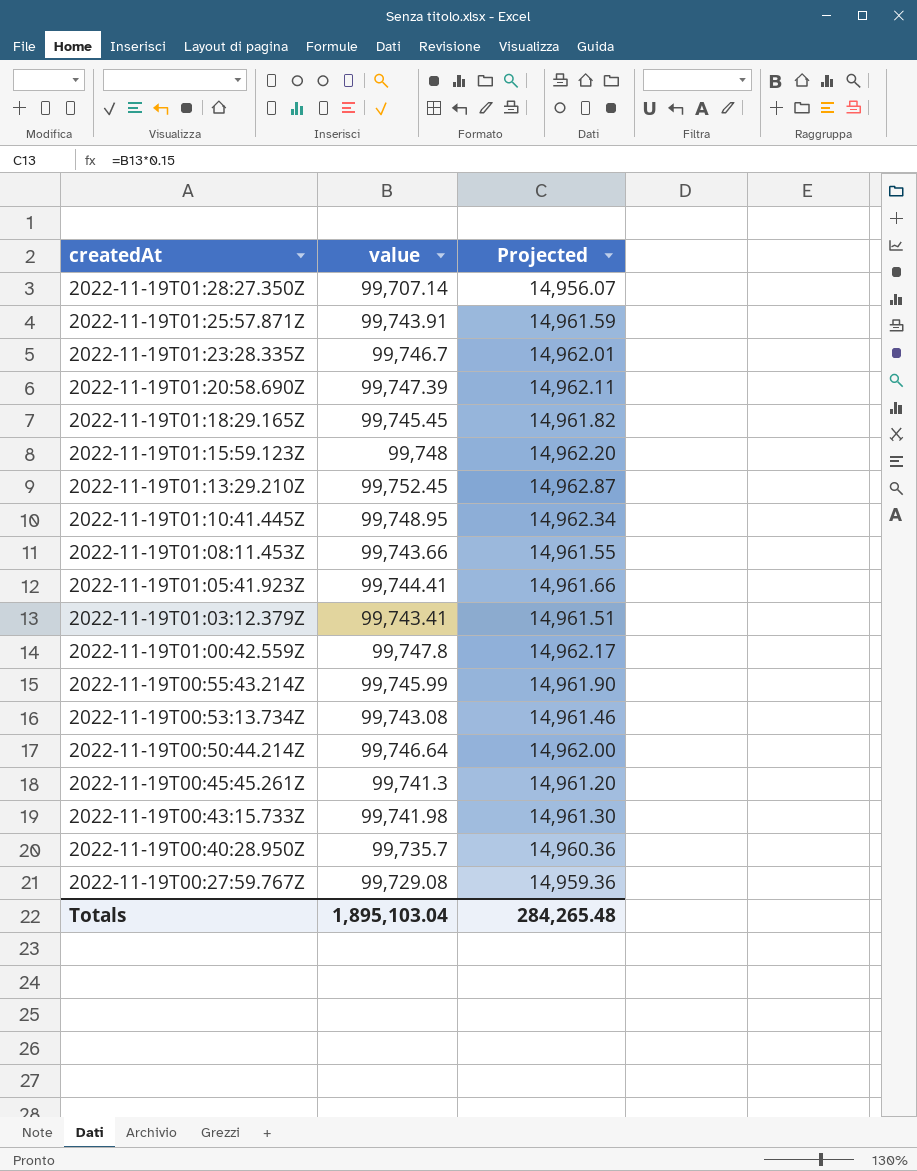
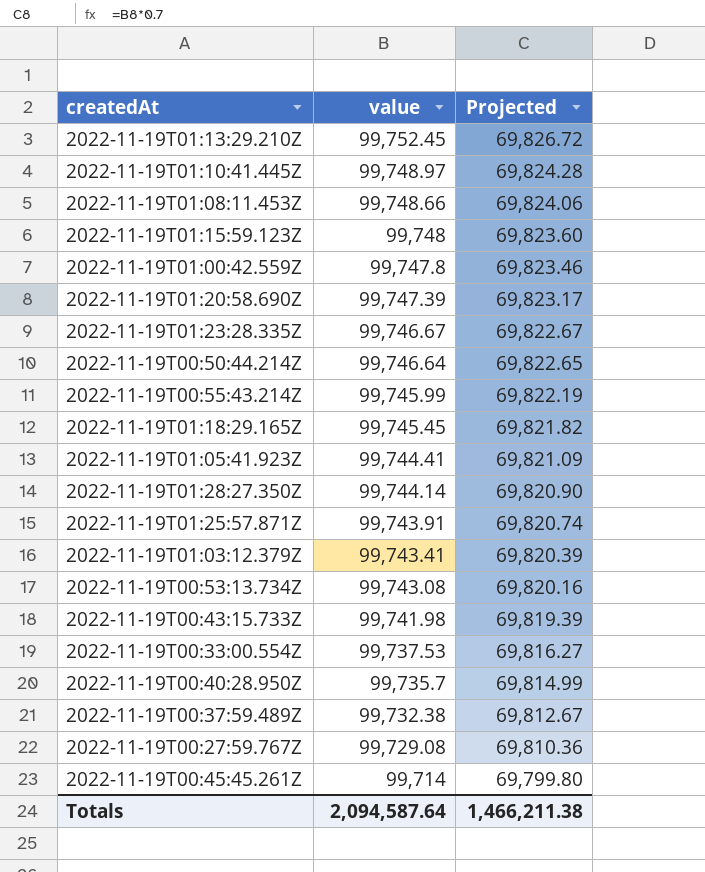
row order: createdAt descending -> value descending
column Projected | formula: [value] * 0.15 -> [value] * 0.7
2022-11-19T01:10:41.445Z | value: 99,748.95 -> 99,748.97
2022-11-19T01:08:11.453Z | value: 99,743.66 -> 99,748.66
2022-11-19T01:23:28.335Z | value: 99,746.7 -> 99,746.67
2022-11-19T01:28:27.350Z | value: 99,707.14 -> 99,744.14
row 2022-11-19T00:33:00.554Z: none -> 99,737.53 | 69,816.27
row 2022-11-19T00:37:59.489Z: none -> 99,732.38 | 69,812.67
2022-11-19T00:45:45.261Z | value: 99,741.3 -> 99,714
Totals | value: 1,895,103.04 -> 2,094,587.64
Totals | Projected: 284,265.48 -> 1,466,211.38

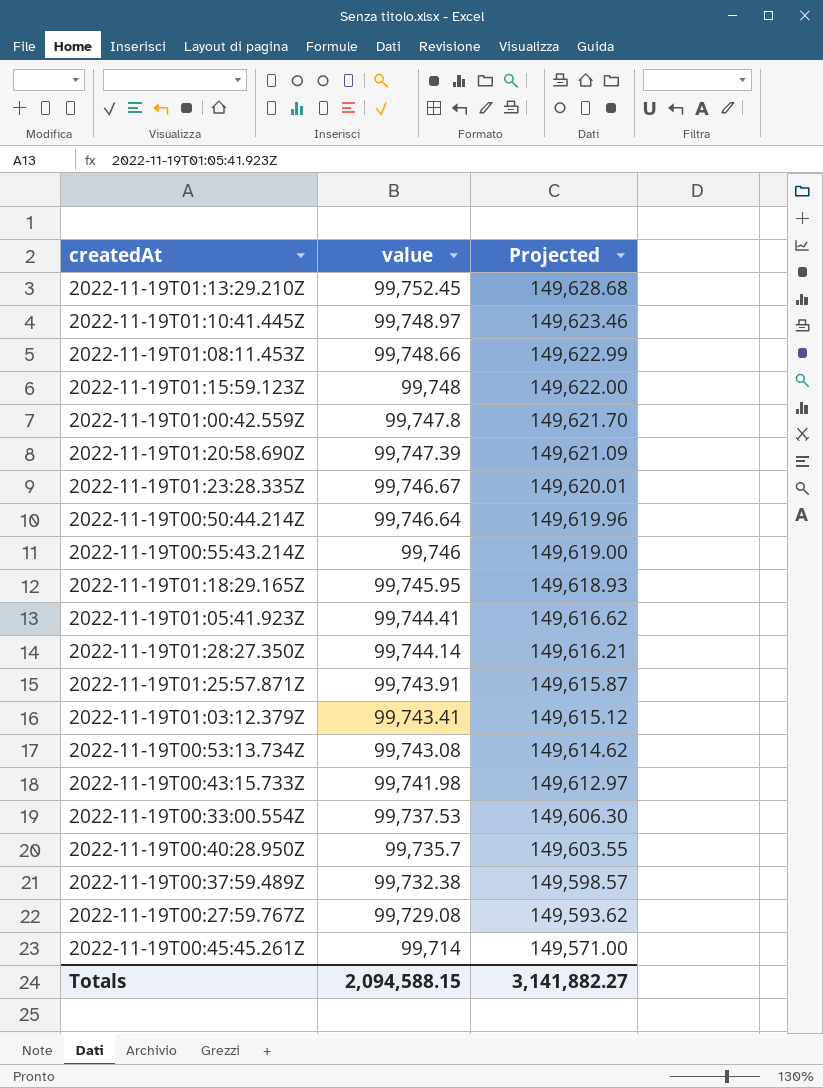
column Projected | formula: [value] * 0.7 -> [value] * 1.5
2022-11-19T00:55:43.214Z | value: 99,745.99 -> 99,746
2022-11-19T01:18:29.165Z | value: 99,745.45 -> 99,745.95
Totals | value: 2,094,587.64 -> 2,094,588.15
Totals | Projected: 1,466,211.38 -> 3,141,882.27

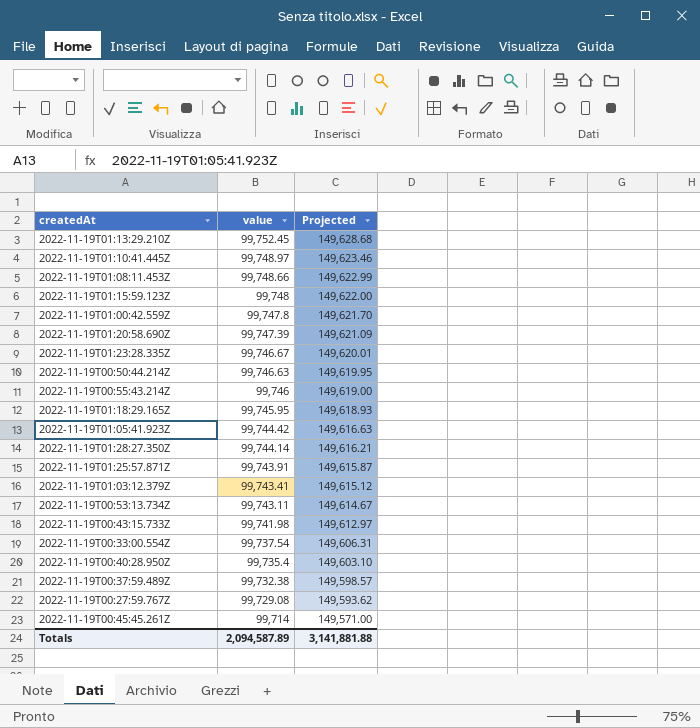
2022-11-19T00:50:44.214Z | value: 99,746.64 -> 99,746.63
2022-11-19T00:50:44.214Z | Projected: 149,619.96 -> 149,619.95
2022-11-19T01:05:41.923Z | value: 99,744.41 -> 99,744.42
2022-11-19T01:05:41.923Z | Projected: 149,616.62 -> 149,616.63
2022-11-19T00:53:13.734Z | value: 99,743.08 -> 99,743.11
2022-11-19T00:53:13.734Z | Projected: 149,614.62 -> 149,614.67
2022-11-19T00:33:00.554Z | value: 99,737.53 -> 99,737.54
2022-11-19T00:33:00.554Z | Projected: 149,606.30 -> 149,606.31
2022-11-19T00:40:28.950Z | value: 99,735.7 -> 99,735.4
2022-11-19T00:40:28.950Z | Projected: 149,603.55 -> 149,603.10
Totals | value: 2,094,588.15 -> 2,094,587.89
Totals | Projected: 3,141,882.27 -> 3,141,881.88

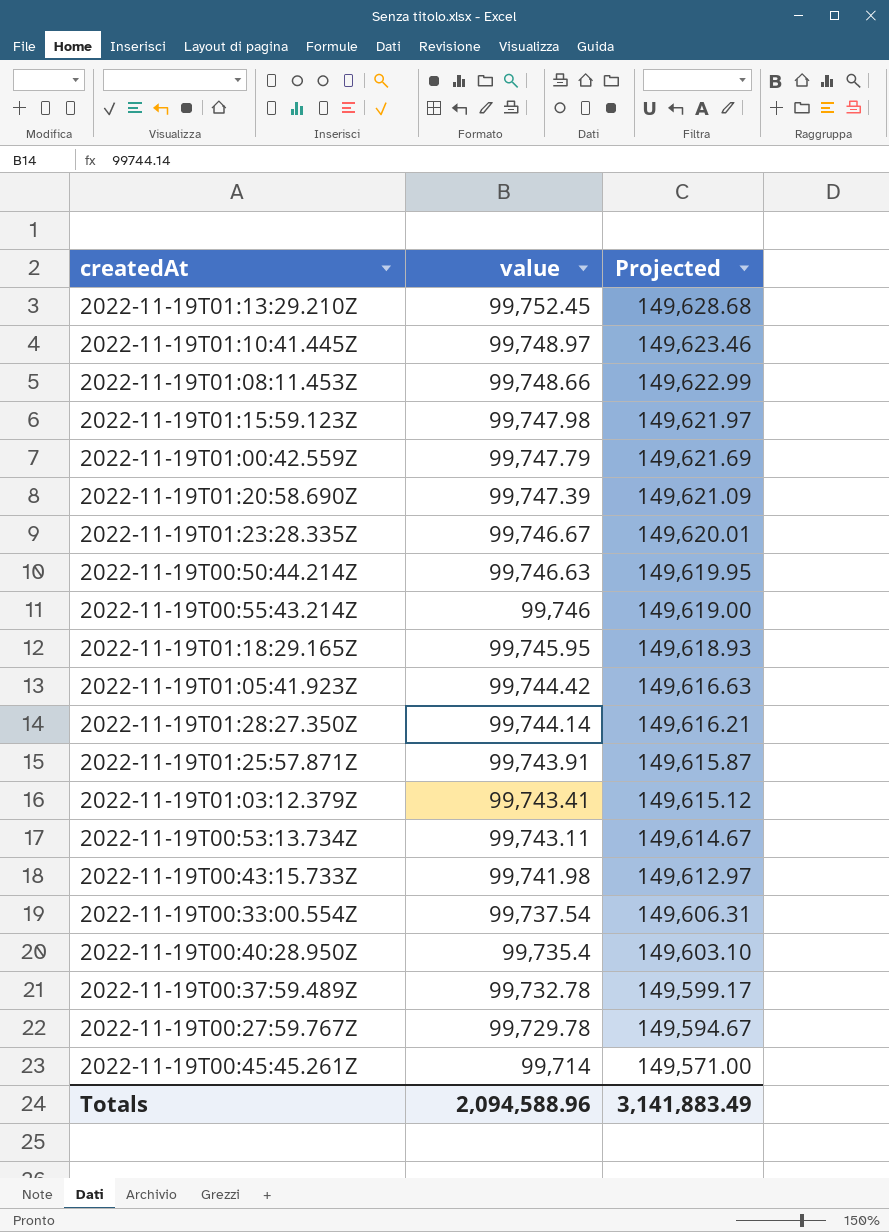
2022-11-19T01:15:59.123Z | value: 99,748 -> 99,747.98
2022-11-19T01:15:59.123Z | Projected: 149,622.00 -> 149,621.97
2022-11-19T01:00:42.559Z | value: 99,747.8 -> 99,747.79
2022-11-19T01:00:42.559Z | Projected: 149,621.70 -> 149,621.69
2022-11-19T00:37:59.489Z | value: 99,732.38 -> 99,732.78
2022-11-19T00:37:59.489Z | Projected: 149,598.57 -> 149,599.17
2022-11-19T00:27:59.767Z | value: 99,729.08 -> 99,729.78
2022-11-19T00:27:59.767Z | Projected: 149,593.62 -> 149,594.67
Totals | value: 2,094,587.89 -> 2,094,588.96
Totals | Projected: 3,141,881.88 -> 3,141,883.49

